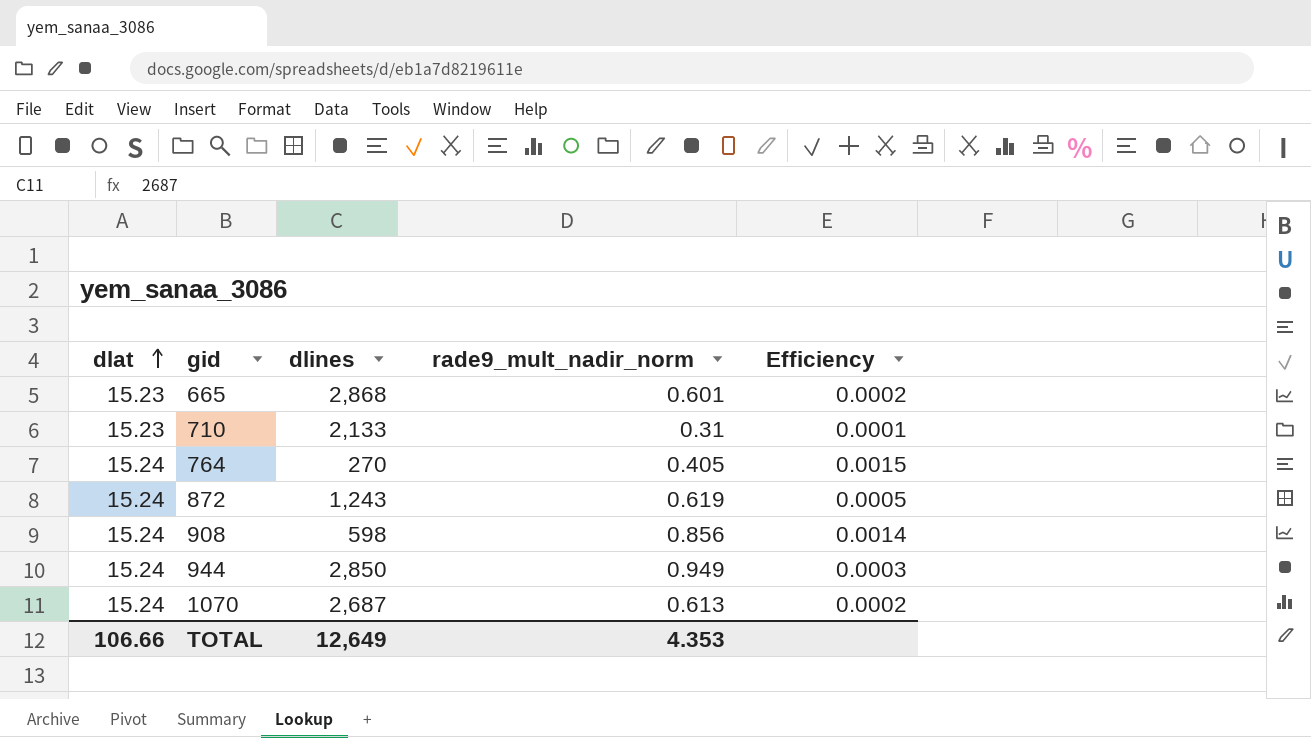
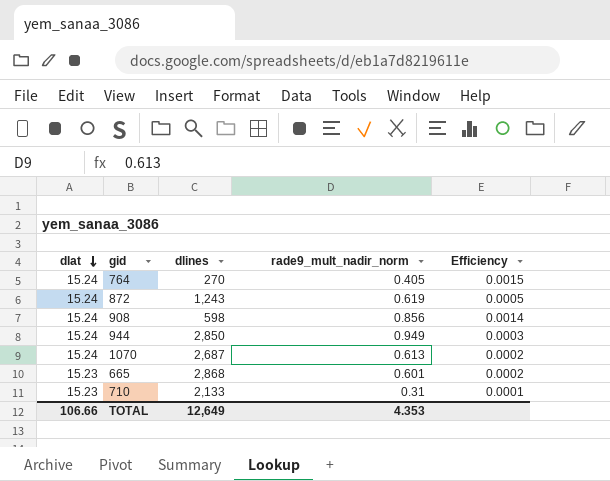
row order: dlat ascending -> dlat descending

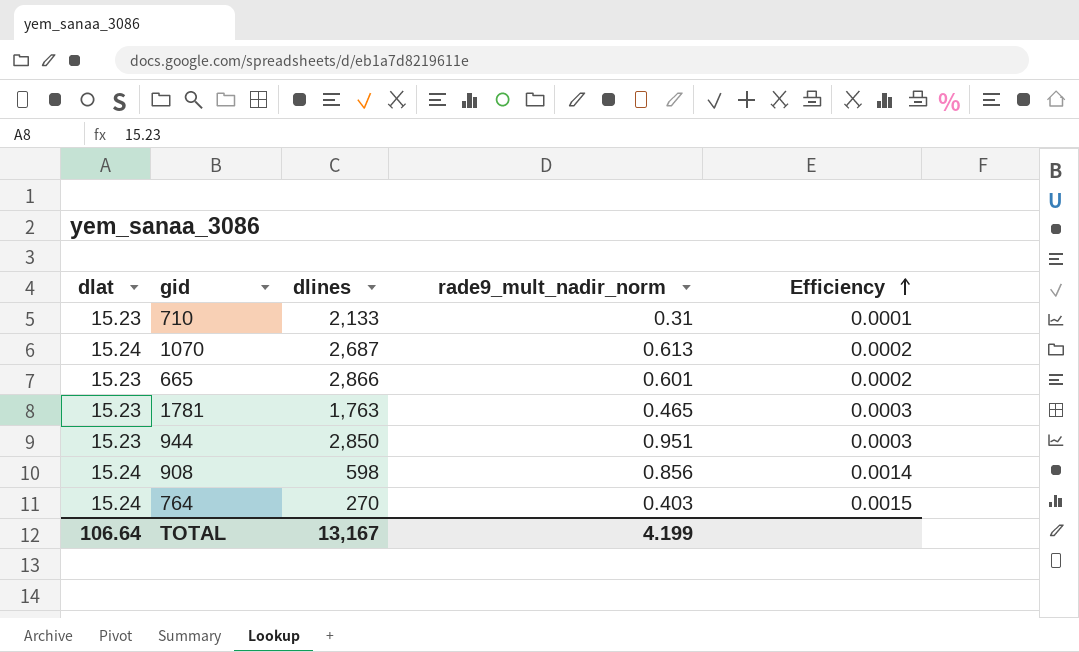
row order: dlat descending -> Efficiency ascending
row 872: 15.24 | 1,243 | 0.619 | 0.0005 -> none
665 | dlines: 2,868 -> 2,866
row 1781: none -> 15.23 | 1,763 | 0.465 | 0.0003
944 | dlat: 15.24 -> 15.23
944 | rade9_mult_nadir_norm: 0.949 -> 0.951
764 | rade9_mult_nadir_norm: 0.405 -> 0.403
TOTAL | dlat: 106.66 -> 106.64
TOTAL | dlines: 12,649 -> 13,167
TOTAL | rade9_mult_nadir_norm: 4.353 -> 4.199

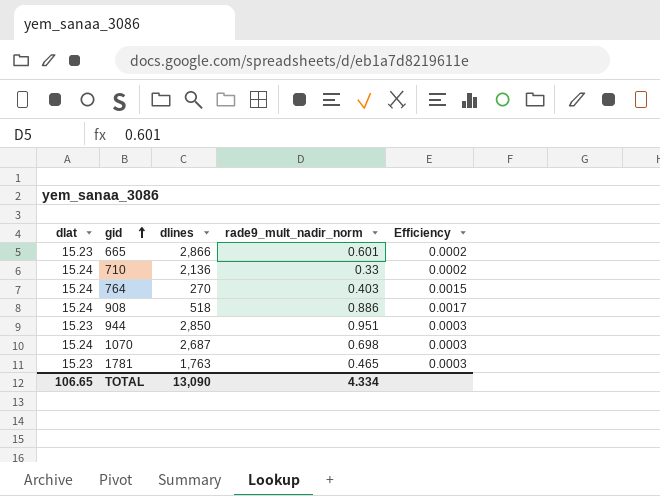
row order: Efficiency ascending -> gid ascending
710 | dlat: 15.23 -> 15.24
710 | dlines: 2,133 -> 2,136
710 | rade9_mult_nadir_norm: 0.31 -> 0.33
710 | Efficiency: 0.0001 -> 0.0002
908 | dlines: 598 -> 518
908 | rade9_mult_nadir_norm: 0.856 -> 0.886
908 | Efficiency: 0.0014 -> 0.0017
1070 | rade9_mult_nadir_norm: 0.613 -> 0.698
1070 | Efficiency: 0.0002 -> 0.0003
TOTAL | dlat: 106.64 -> 106.65
TOTAL | dlines: 13,167 -> 13,090
TOTAL | rade9_mult_nadir_norm: 4.199 -> 4.334

